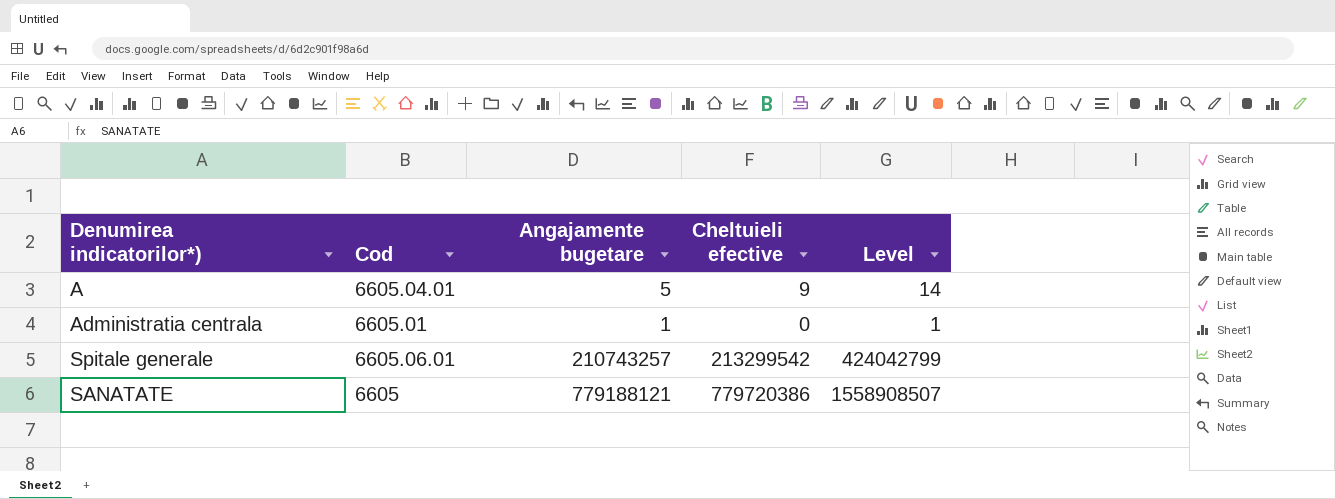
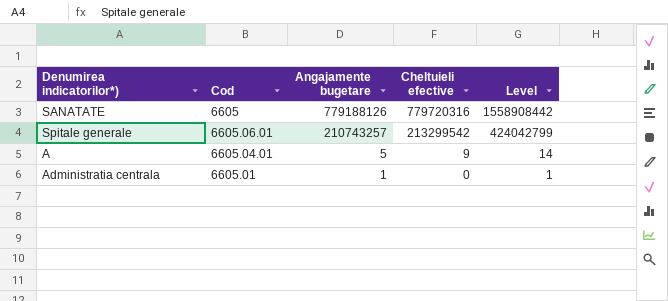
row order: none -> Angajamente bugetare descending
SANATATE | Angajamente bugetare: 779188121 -> 779188126
SANATATE | Cheltuieli efective: 779720386 -> 779720316
SANATATE | Level: 1558908507 -> 1558908442

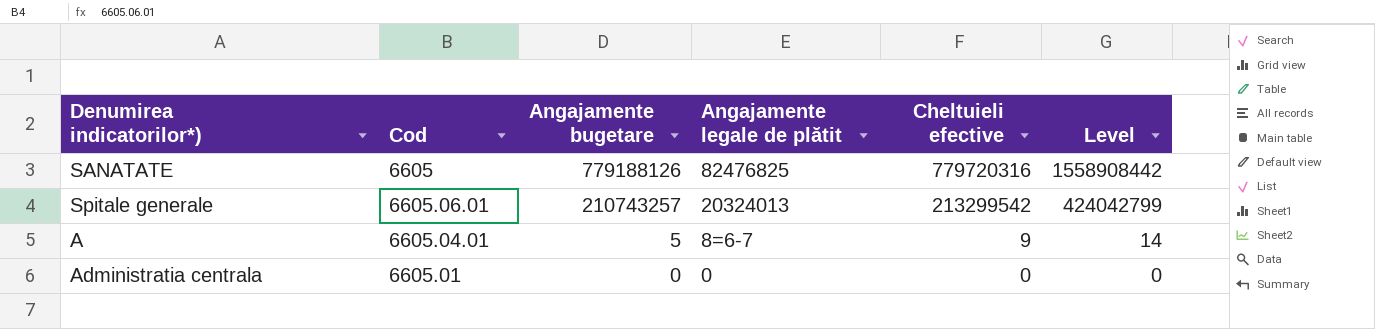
column Angajamente legale de plătit | position: none -> 4
Administratia centrala | Angajamente bugetare: 1 -> 0
Administratia centrala | Level: 1 -> 0

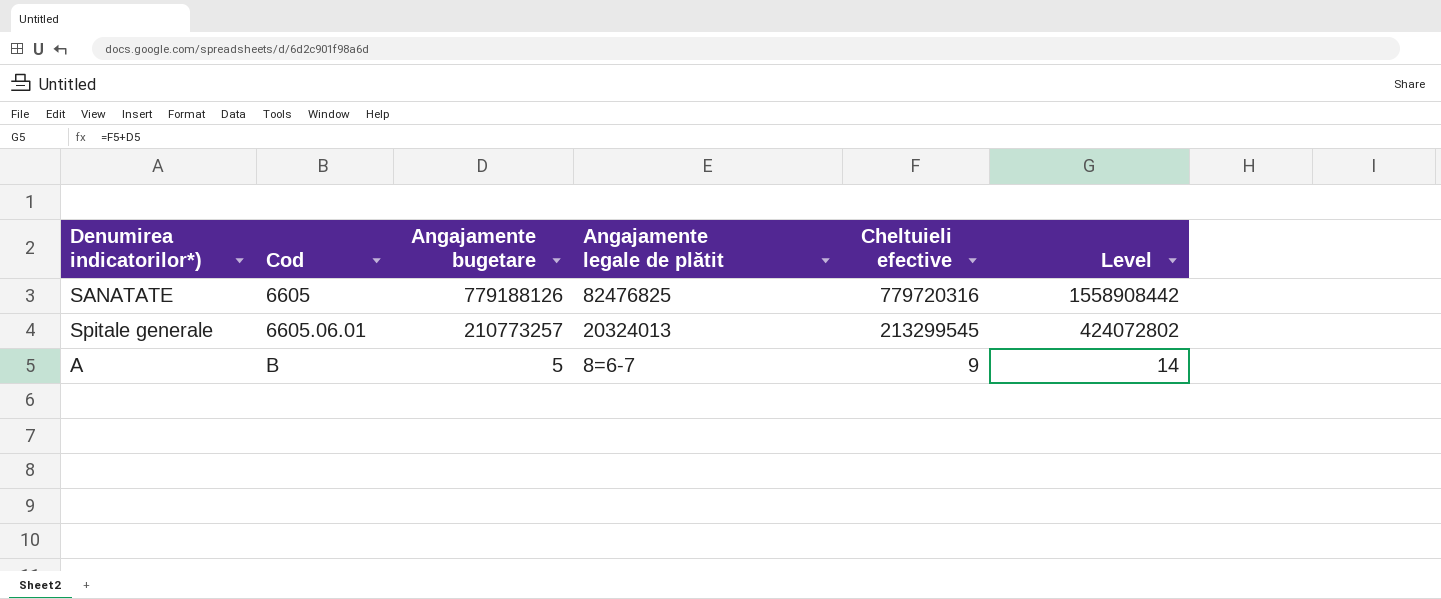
row Administratia centrala: 6605.01 | 0 | 0 | 0 | 0 -> none
Spitale generale | Angajamente bugetare: 210743257 -> 210773257
Spitale generale | Cheltuieli efective: 213299542 -> 213299545
Spitale generale | Level: 424042799 -> 424072802
A | Cod: 6605.04.01 -> B

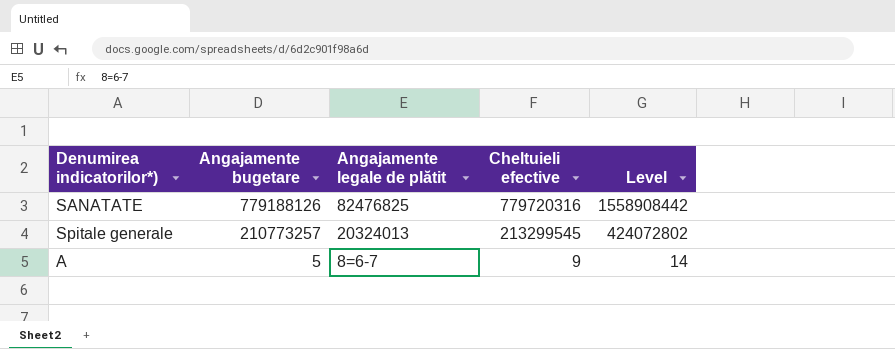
column Cod | position: 2 -> none

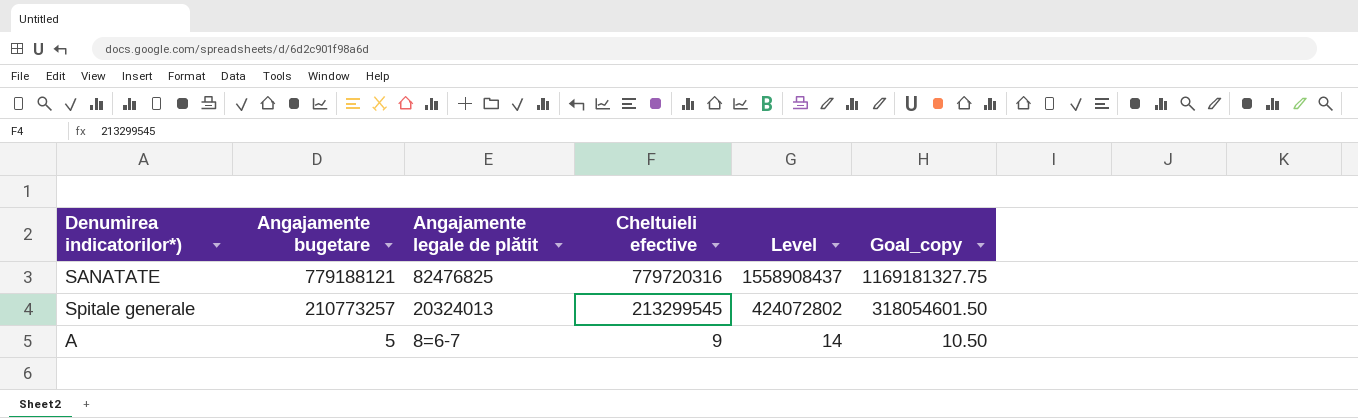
column Goal_copy | formula: none -> [Level] * 0.75
SANATATE | Angajamente bugetare: 779188126 -> 779188121
SANATATE | Level: 1558908442 -> 1558908437

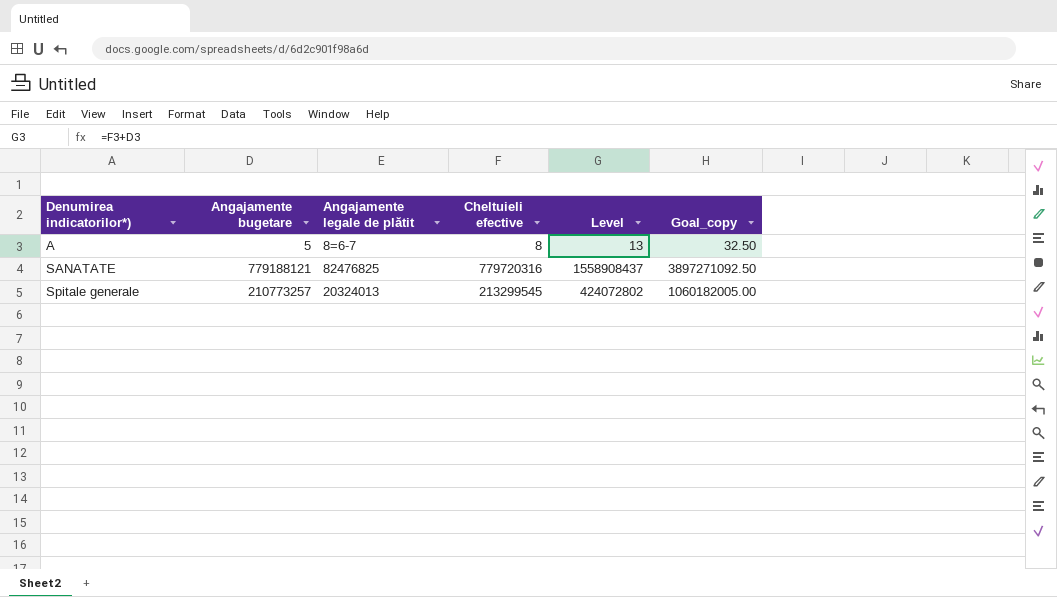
row order: Angajamente bugetare descending -> Denumirea indicatorilor*) ascending
column Goal_copy | formula: [Level] * 0.75 -> [Level] * 2.5
A | Cheltuieli efective: 9 -> 8
A | Level: 14 -> 13

